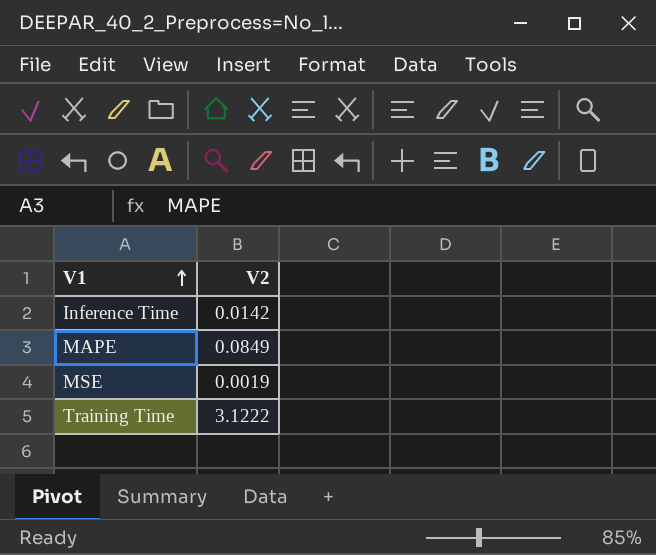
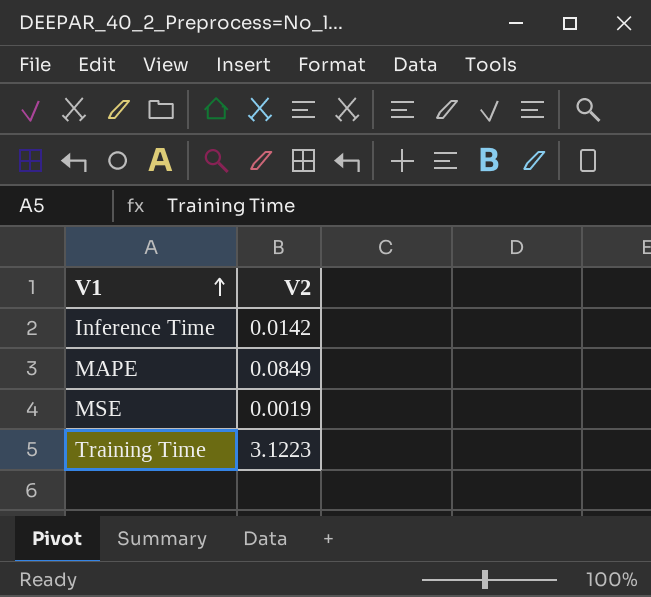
Training Time | V2: 3.1222 -> 3.1223

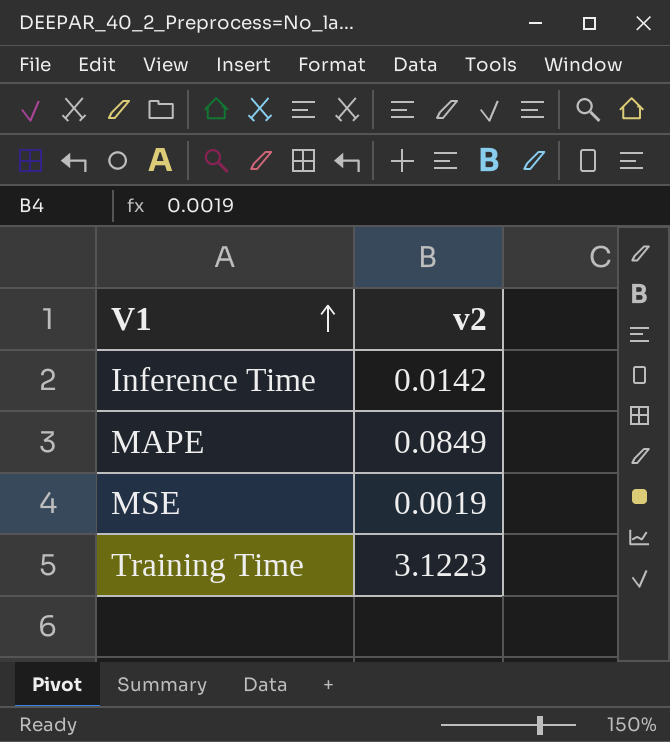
column name: V2 -> v2

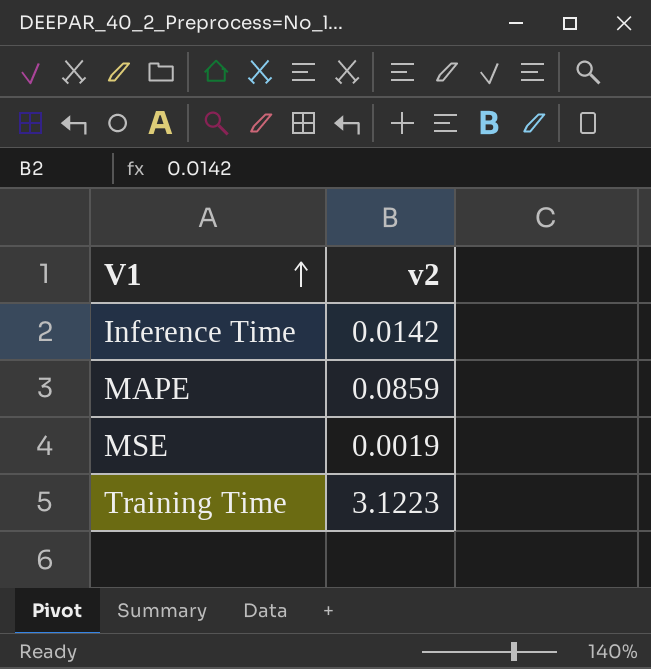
MAPE | v2: 0.0849 -> 0.0859

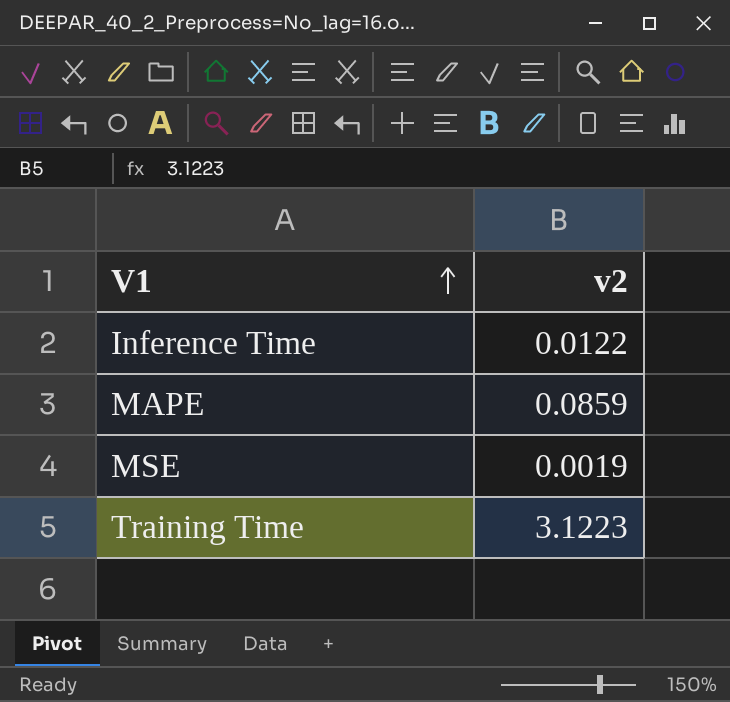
Inference Time | v2: 0.0142 -> 0.0122

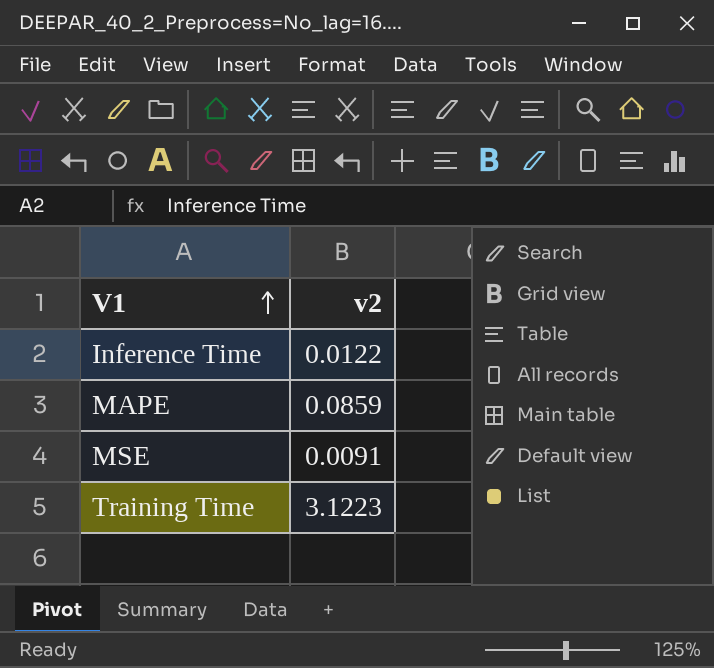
MSE | v2: 0.0019 -> 0.0091

